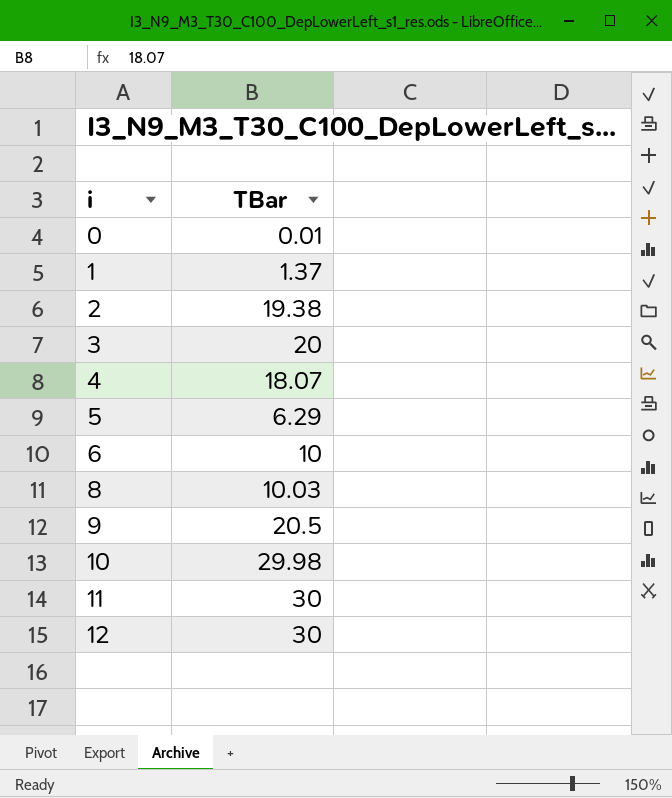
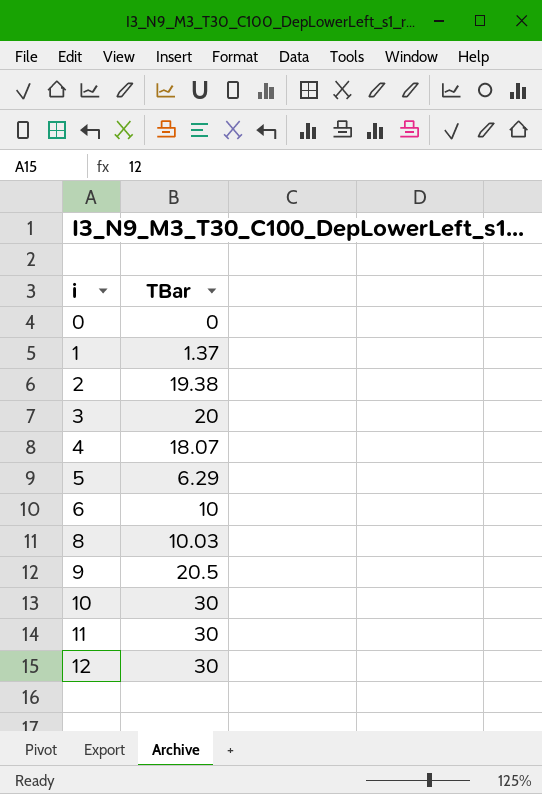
0 | TBar: 0.01 -> 0
10 | TBar: 29.98 -> 30

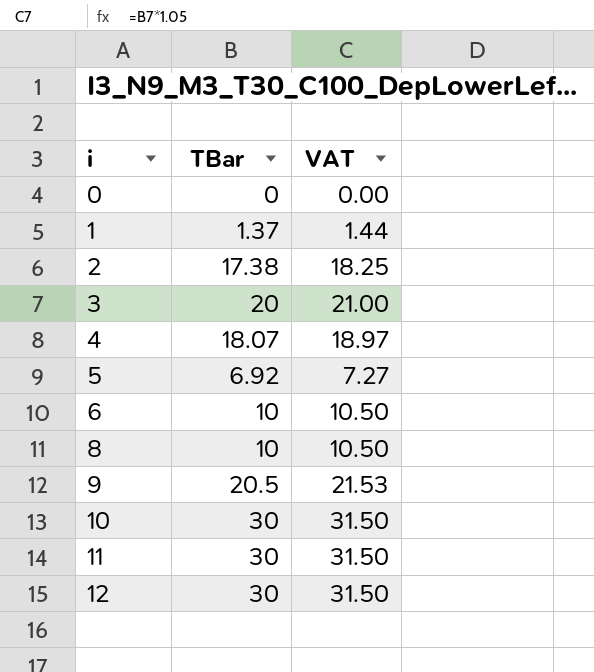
column VAT | formula: none -> [TBar] * 1.05
2 | TBar: 19.38 -> 17.38
5 | TBar: 6.29 -> 6.92
8 | TBar: 10.03 -> 10

